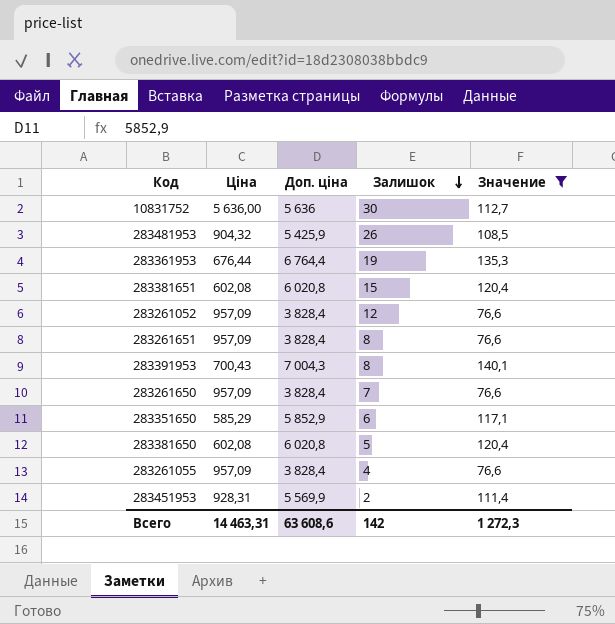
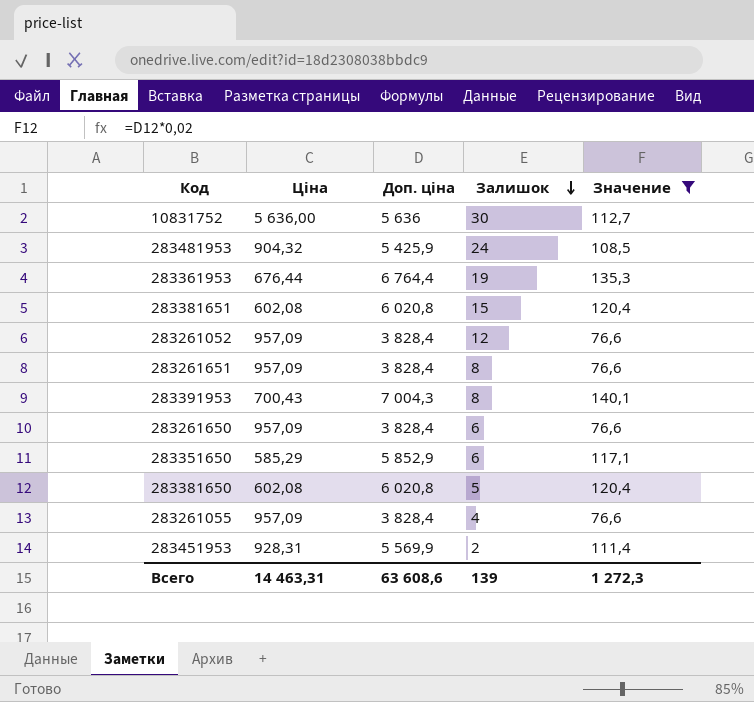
283481953 | Залишок: 26 -> 24
283261650 | Залишок: 7 -> 6
Всего | Залишок: 142 -> 139

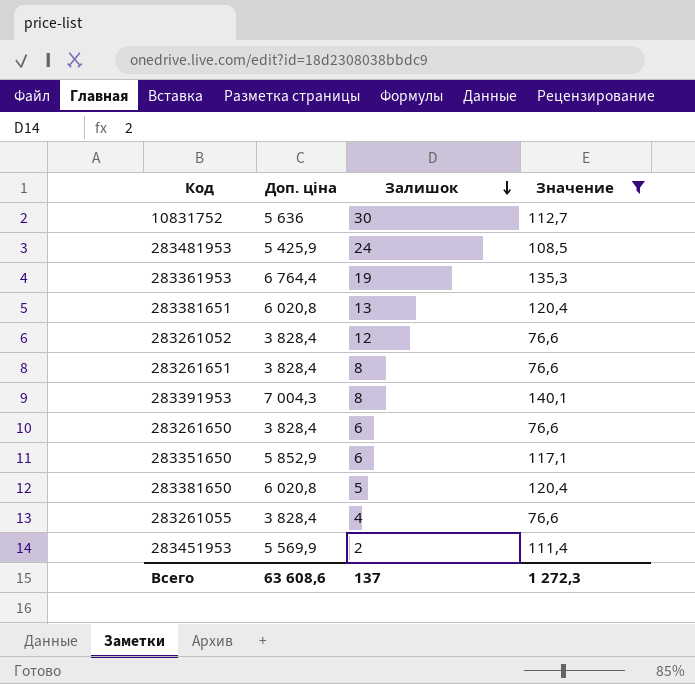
column Ціна | position: 2 -> none
283381651 | Залишок: 15 -> 13
Всего | Залишок: 139 -> 137

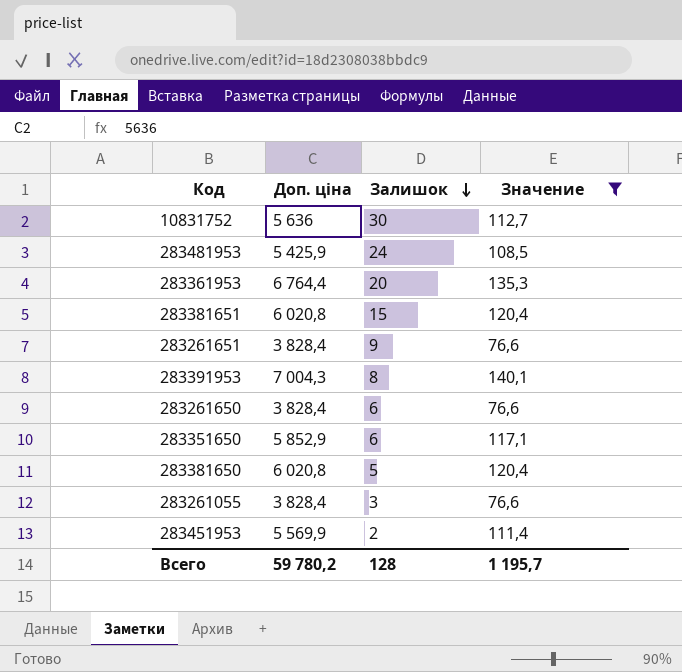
row 283261052: 3 828,4 | 12 | 76,6 -> none
283361953 | Залишок: 19 -> 20
283381651 | Залишок: 13 -> 15
283261651 | Залишок: 8 -> 9
283261055 | Залишок: 4 -> 3
Всего | Доп. ціна: 63 608,6 -> 59 780,2
Всего | Залишок: 137 -> 128
Всего | Значение: 1 272,3 -> 1 195,7

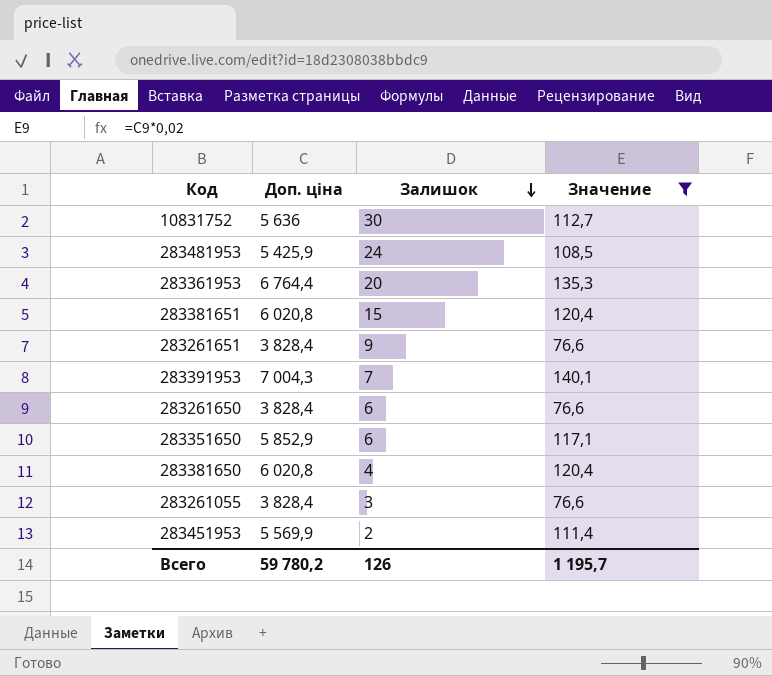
283391953 | Залишок: 8 -> 7
283381650 | Залишок: 5 -> 4
Всего | Залишок: 128 -> 126

